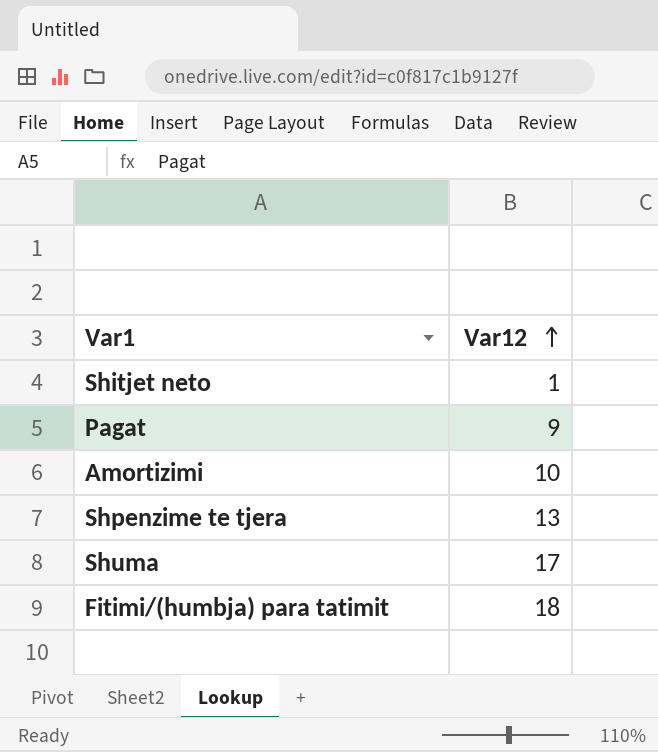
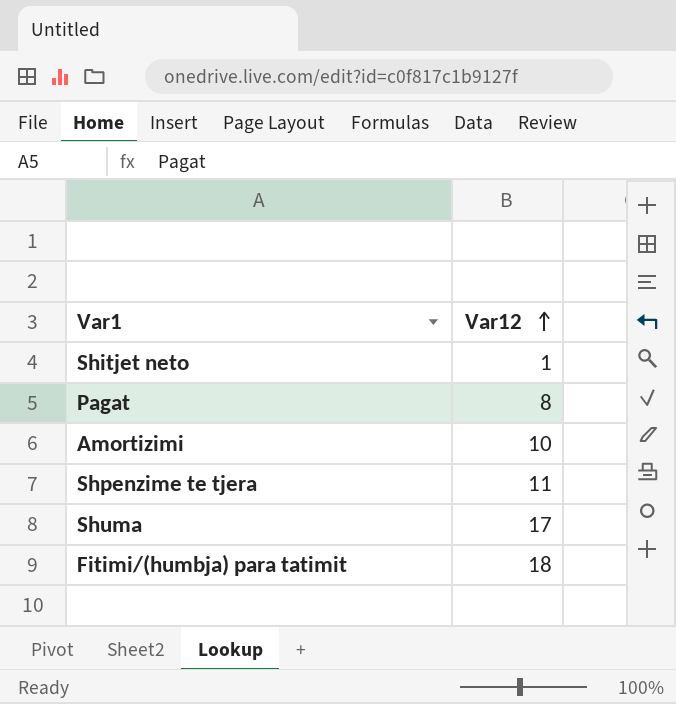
Pagat | Var12: 9 -> 8
Shpenzime te tjera | Var12: 13 -> 11

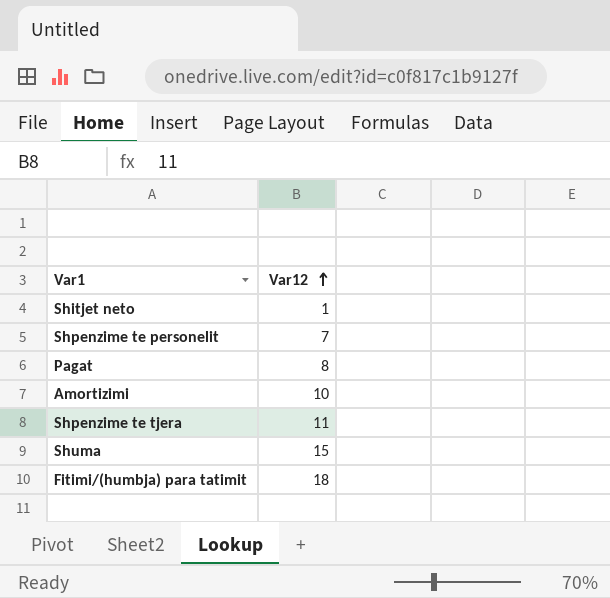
row Shpenzime te personelit: none -> 7
Shuma | Var12: 17 -> 15

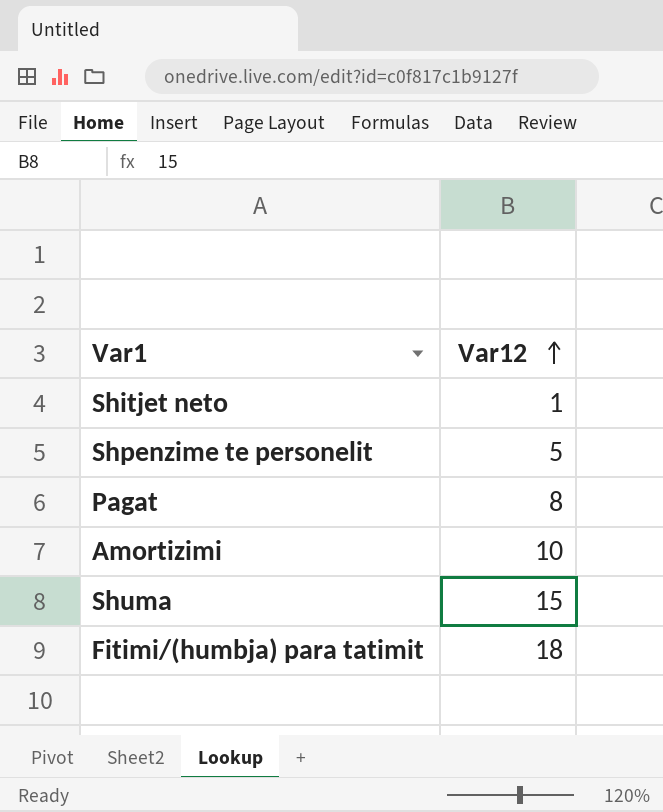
row Shpenzime te tjera: 11 -> none
Shpenzime te personelit | Var12: 7 -> 5

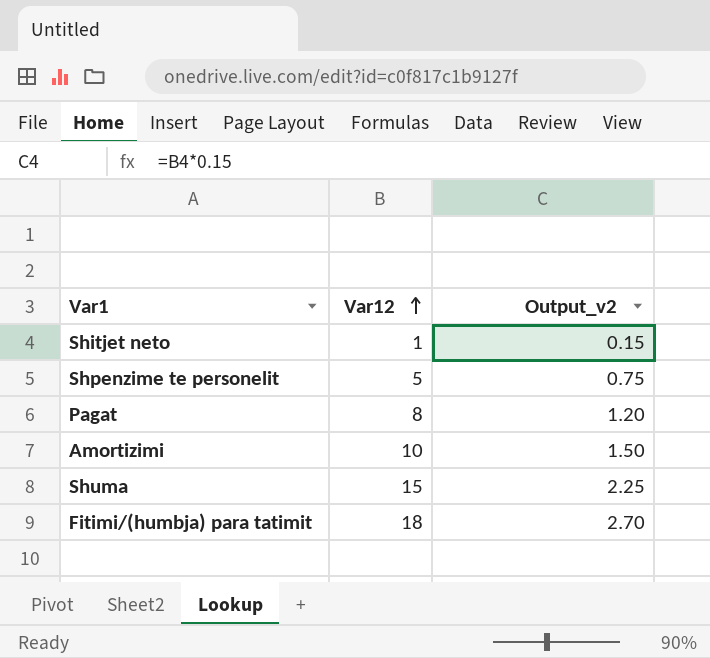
column Output_v2 | formula: none -> [Var12] * 0.15

